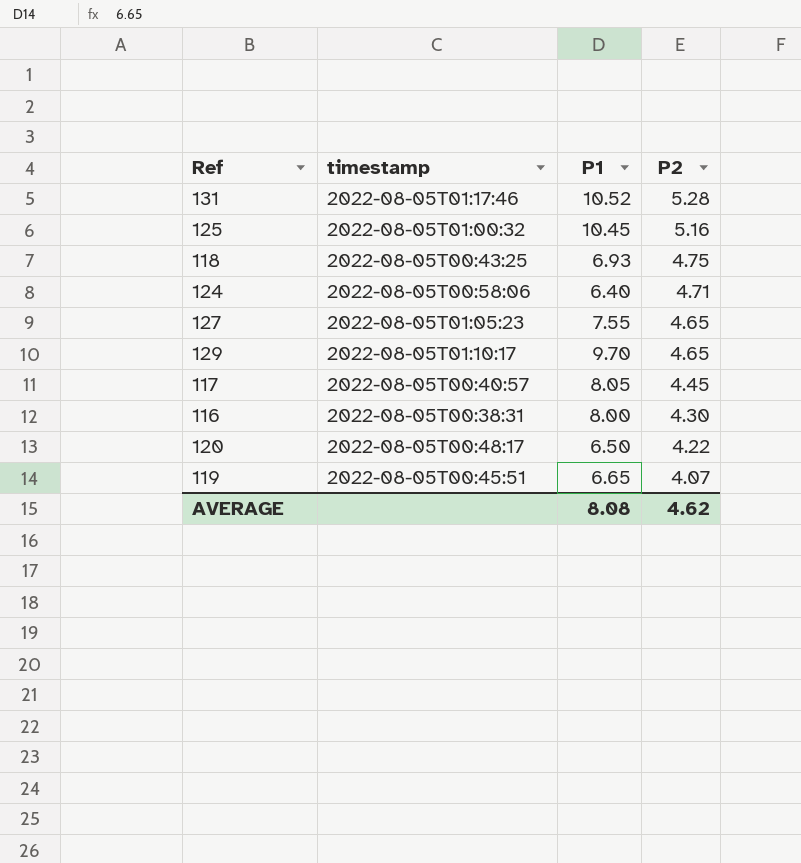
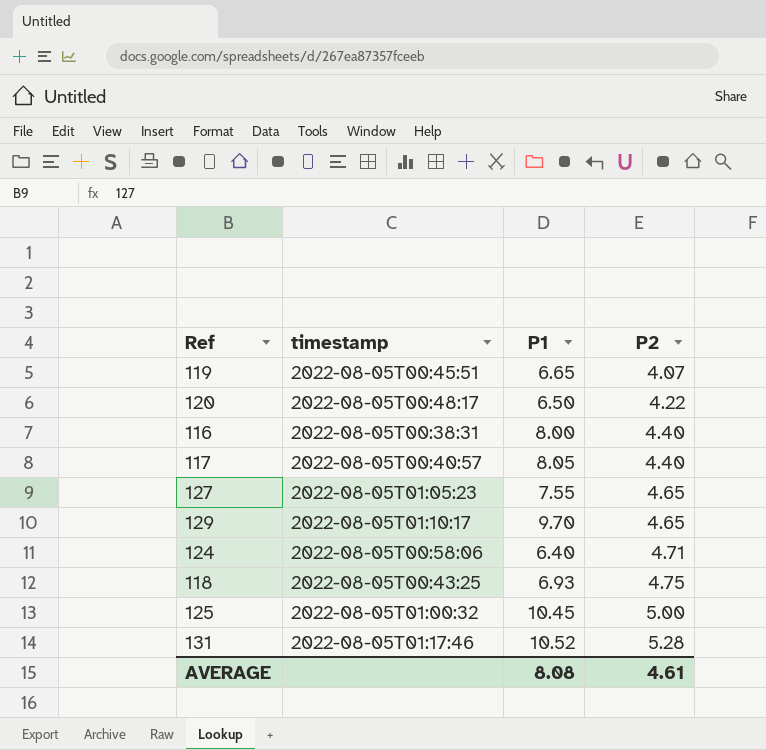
row order: P2 descending -> P2 ascending
116 | P2: 4.30 -> 4.40
117 | P2: 4.45 -> 4.40
125 | P2: 5.16 -> 5.00
AVERAGE | P2: 4.62 -> 4.61

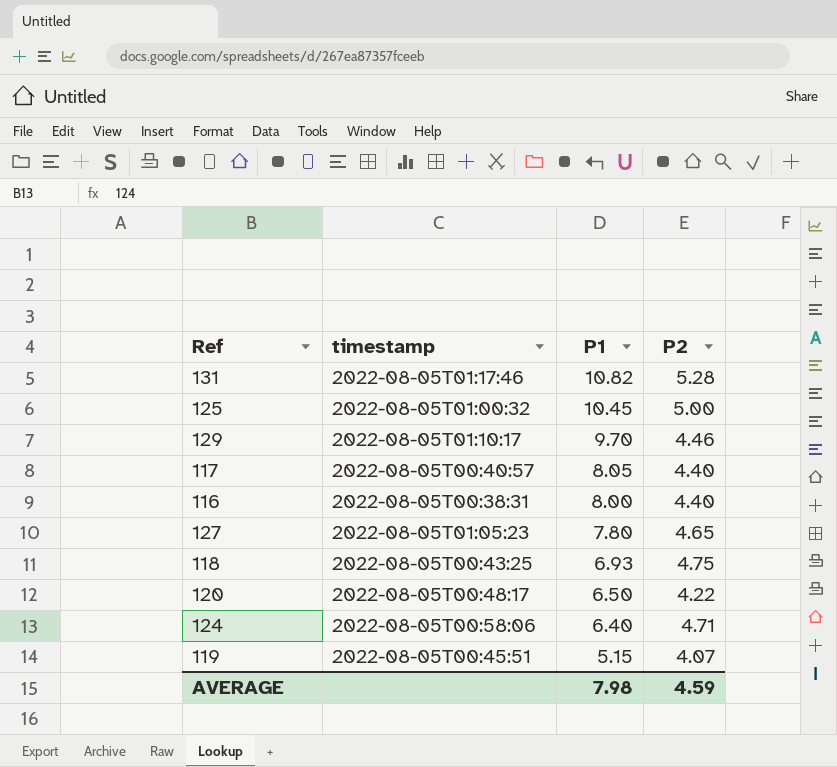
row order: P2 ascending -> P1 descending
131 | P1: 10.52 -> 10.82
129 | P2: 4.65 -> 4.46
127 | P1: 7.55 -> 7.80
119 | P1: 6.65 -> 5.15
AVERAGE | P1: 8.08 -> 7.98
AVERAGE | P2: 4.61 -> 4.59

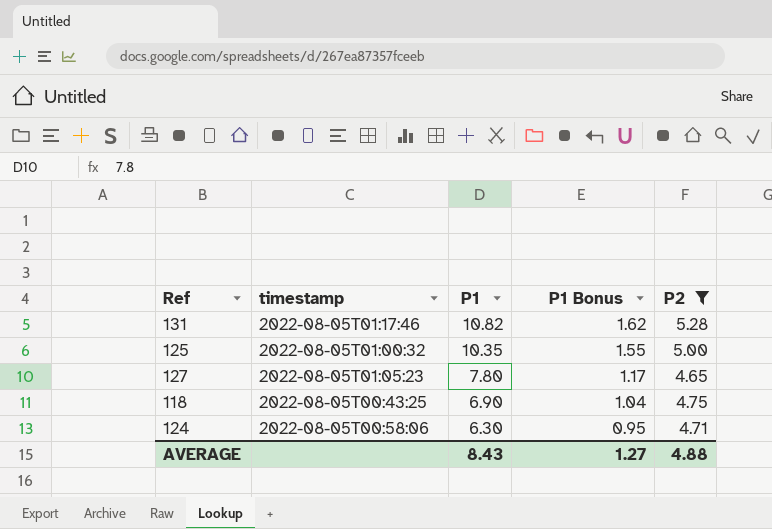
filter: none -> P2 >= 4.65
column P1 Bonus | formula: none -> [P1] * 0.15
125 | P1: 10.45 -> 10.35
118 | P1: 6.93 -> 6.90
124 | P1: 6.40 -> 6.30
AVERAGE | P1: 7.98 -> 8.43
AVERAGE | P2: 4.59 -> 4.88

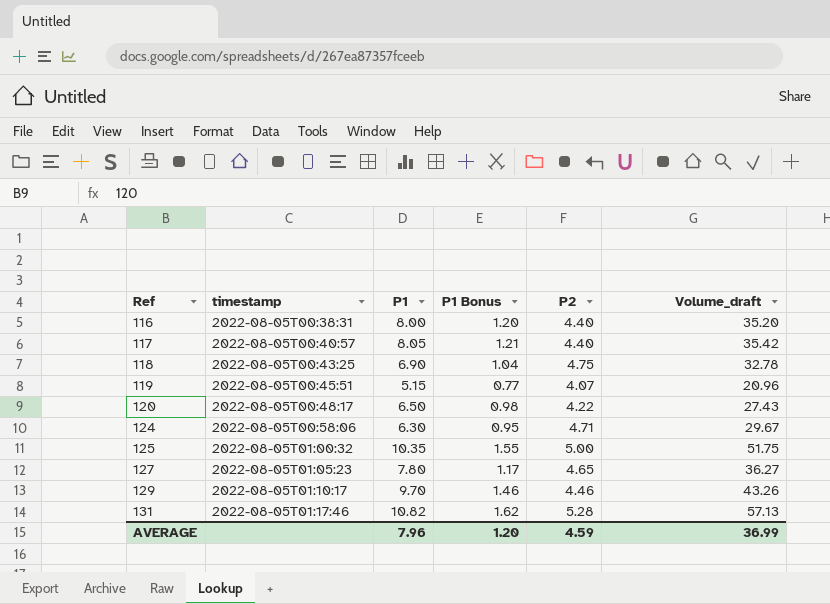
filter: P2 >= 4.65 -> none
row order: P1 descending -> Ref ascending
column Volume_draft | formula: none -> [P1] * [P2]
AVERAGE | P1: 8.43 -> 7.96
AVERAGE | P1 Bonus: 1.27 -> 1.20
AVERAGE | P2: 4.88 -> 4.59

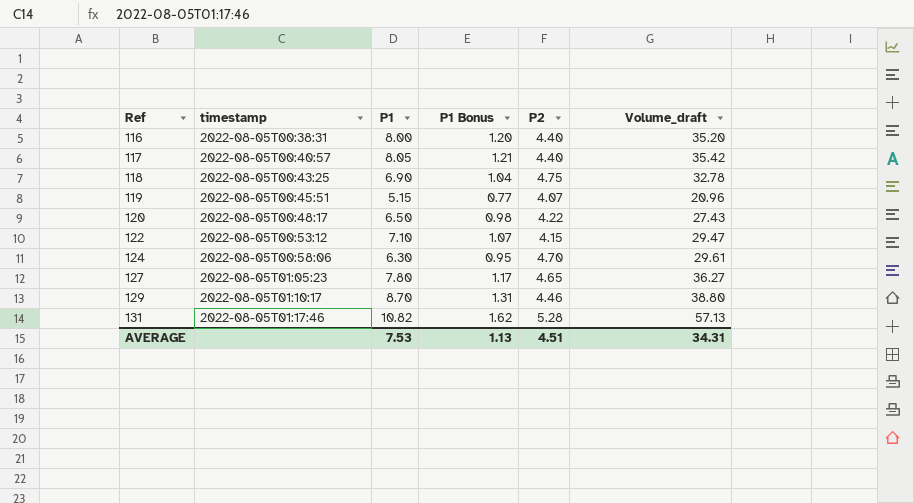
row 125: 2022-08-05T01:00:32 | 10.35 | 1.55 | 5.00 | 51.75 -> none
row 122: none -> 2022-08-05T00:53:12 | 7.10 | 1.07 | 4.15 | 29.47
124 | P2: 4.71 -> 4.70
124 | Volume_draft: 29.67 -> 29.61
129 | P1: 9.70 -> 8.70
129 | P1 Bonus: 1.46 -> 1.31
129 | Volume_draft: 43.26 -> 38.80
AVERAGE | P1: 7.96 -> 7.53
AVERAGE | P1 Bonus: 1.20 -> 1.13
AVERAGE | P2: 4.59 -> 4.51
AVERAGE | Volume_draft: 36.99 -> 34.31

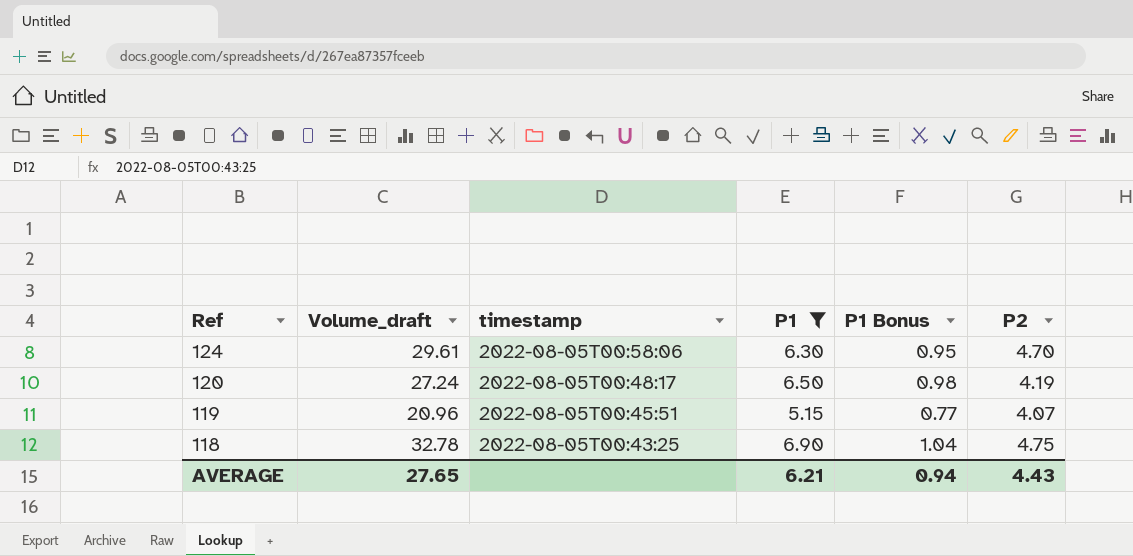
filter: none -> P1 <= 6.90
row order: Ref ascending -> Ref descending
column Volume_draft | position: 6 -> 2
120 | Volume_draft: 27.43 -> 27.24
120 | P2: 4.22 -> 4.19
AVERAGE | Volume_draft: 34.31 -> 27.65
AVERAGE | P1: 7.53 -> 6.21
AVERAGE | P1 Bonus: 1.13 -> 0.94
AVERAGE | P2: 4.51 -> 4.43

